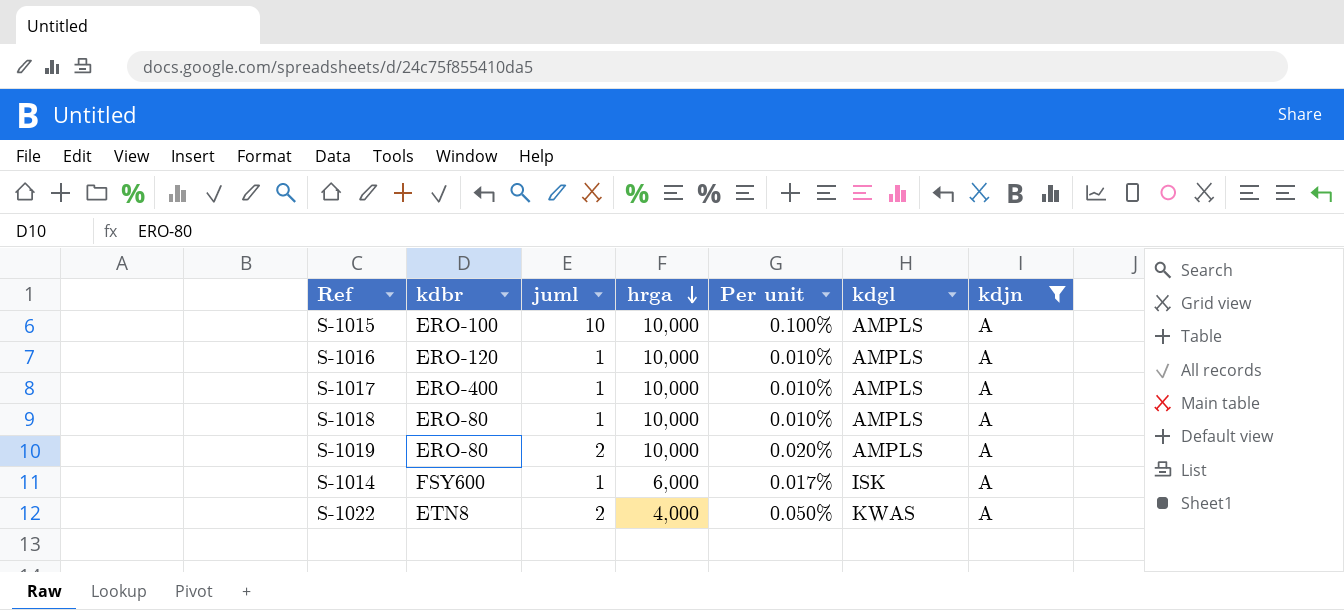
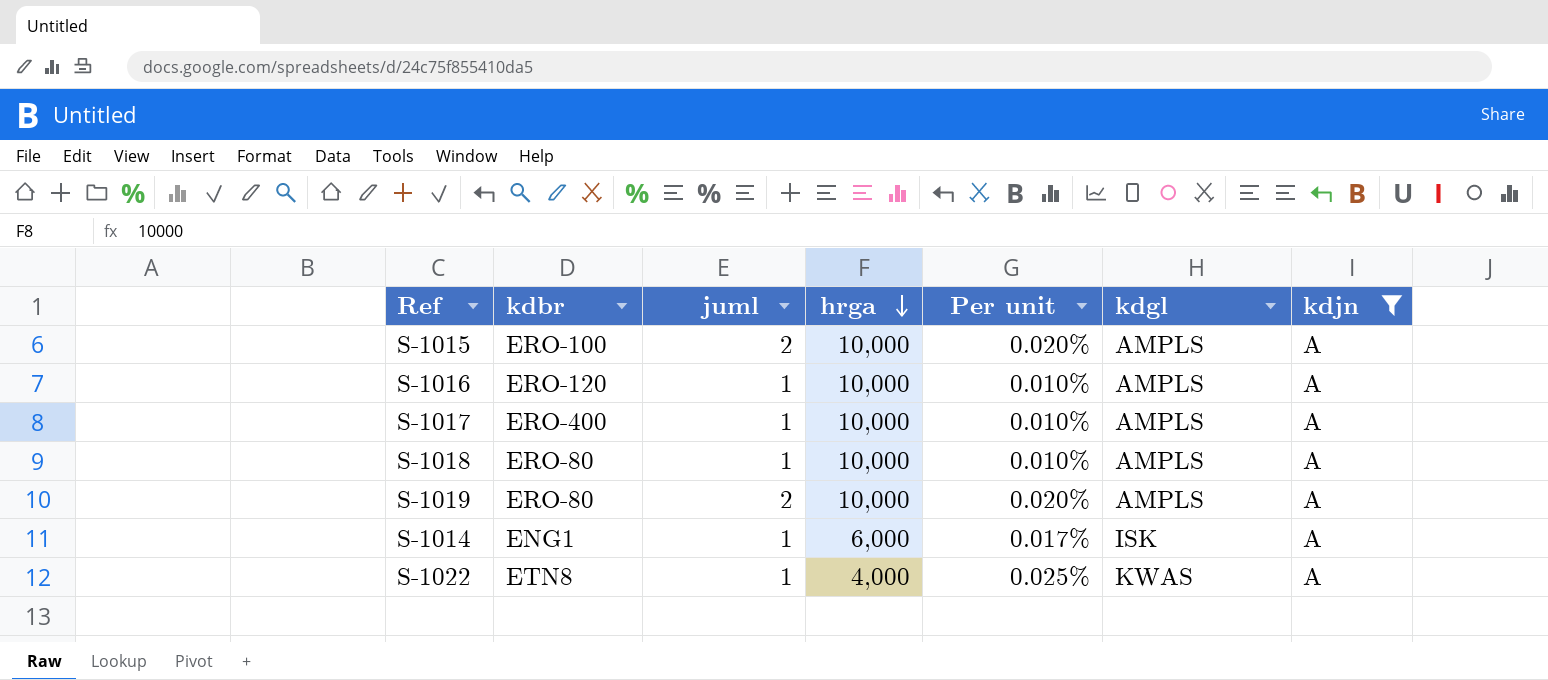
S-1015 | juml: 10 -> 2
S-1015 | Per unit: 0.100% -> 0.020%
S-1014 | kdbr: FSY600 -> ENG1
S-1022 | juml: 2 -> 1
S-1022 | Per unit: 0.050% -> 0.025%

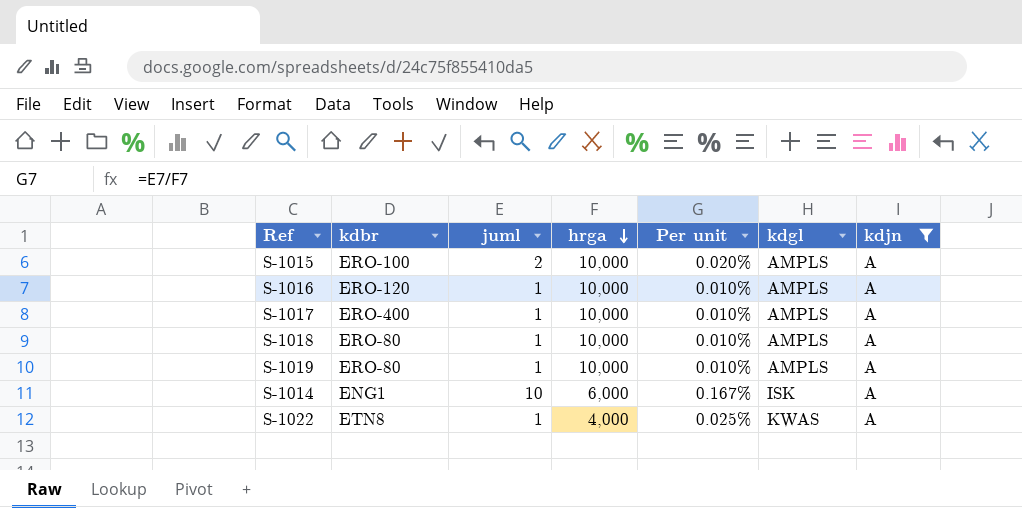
S-1019 | juml: 2 -> 1
S-1019 | Per unit: 0.020% -> 0.010%
S-1014 | juml: 1 -> 10
S-1014 | Per unit: 0.017% -> 0.167%

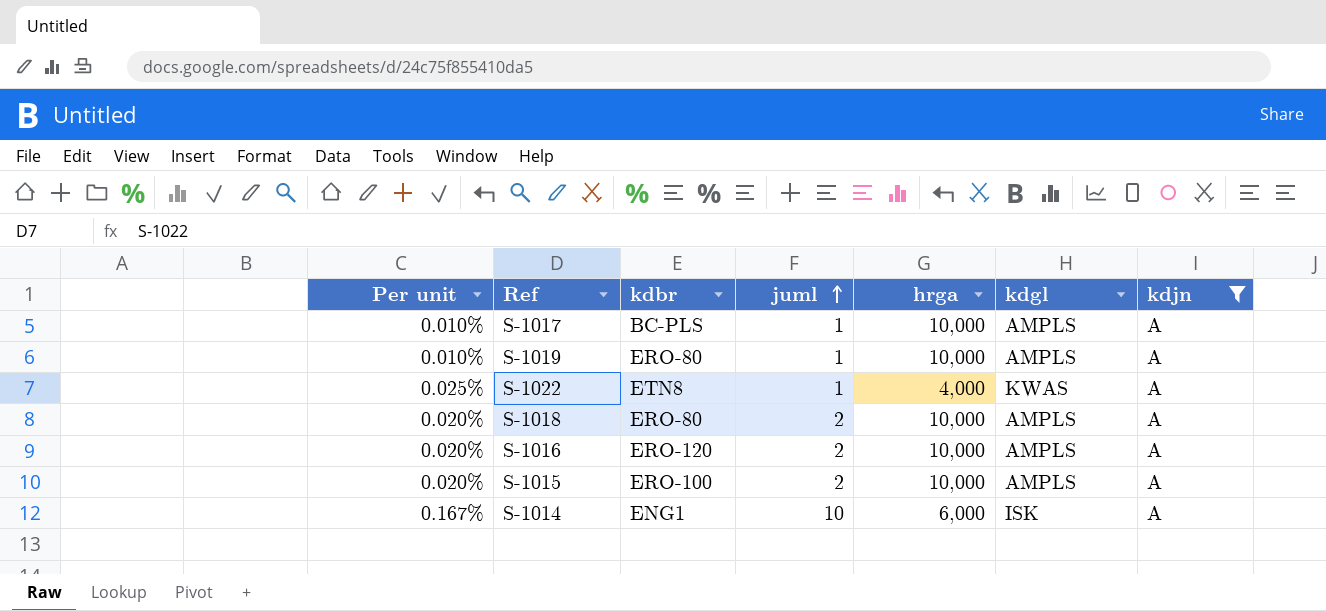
row order: hrga descending -> juml ascending
column Per unit | position: 5 -> 1
S-1017 | kdbr: ERO-400 -> BC-PLS
S-1018 | Per unit: 0.010% -> 0.020%
S-1018 | juml: 1 -> 2
S-1016 | Per unit: 0.010% -> 0.020%
S-1016 | juml: 1 -> 2

